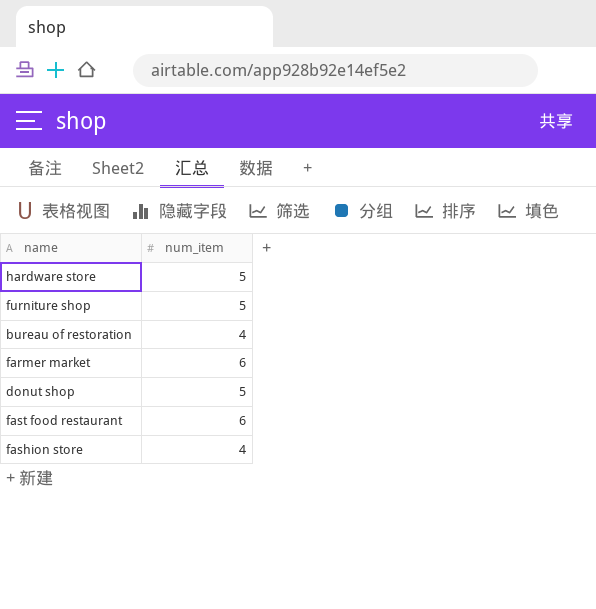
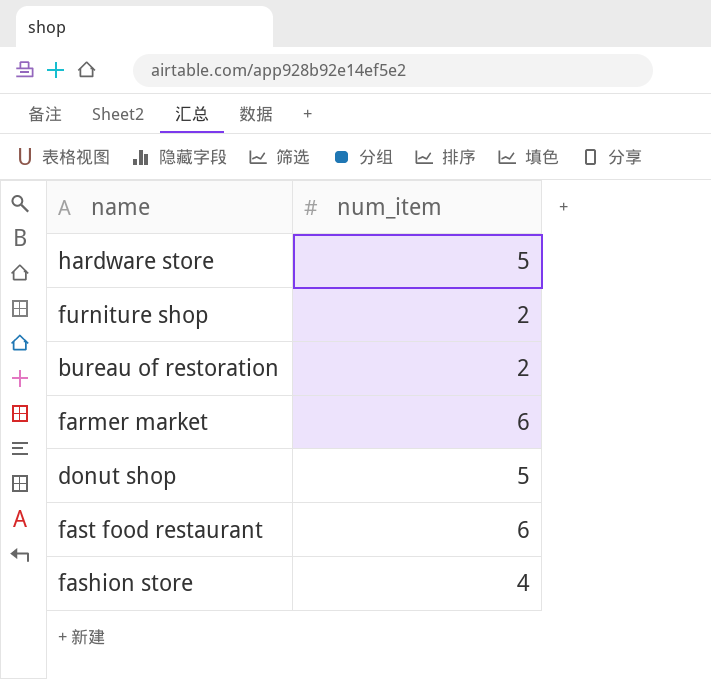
furniture shop | num_item: 5 -> 2
bureau of restoration | num_item: 4 -> 2

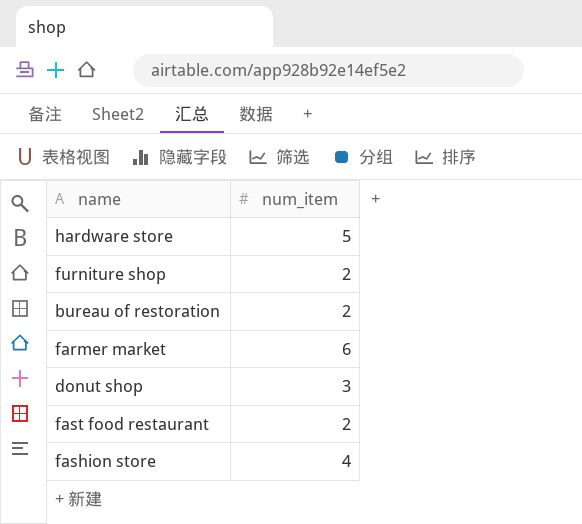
donut shop | num_item: 5 -> 3
fast food restaurant | num_item: 6 -> 2

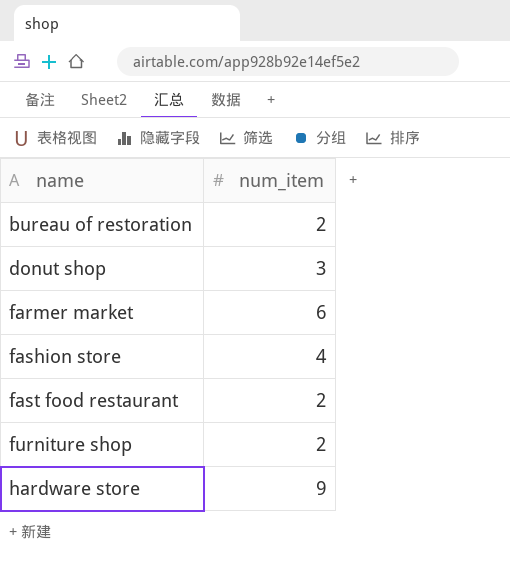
row order: none -> name ascending
hardware store | num_item: 5 -> 9

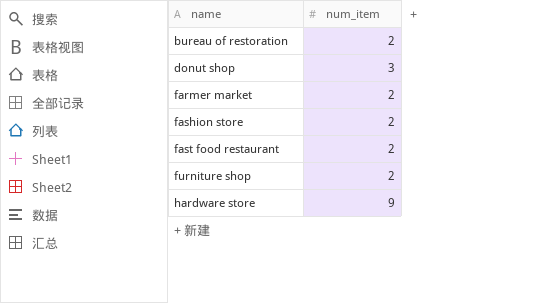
farmer market | num_item: 6 -> 2
fashion store | num_item: 4 -> 2

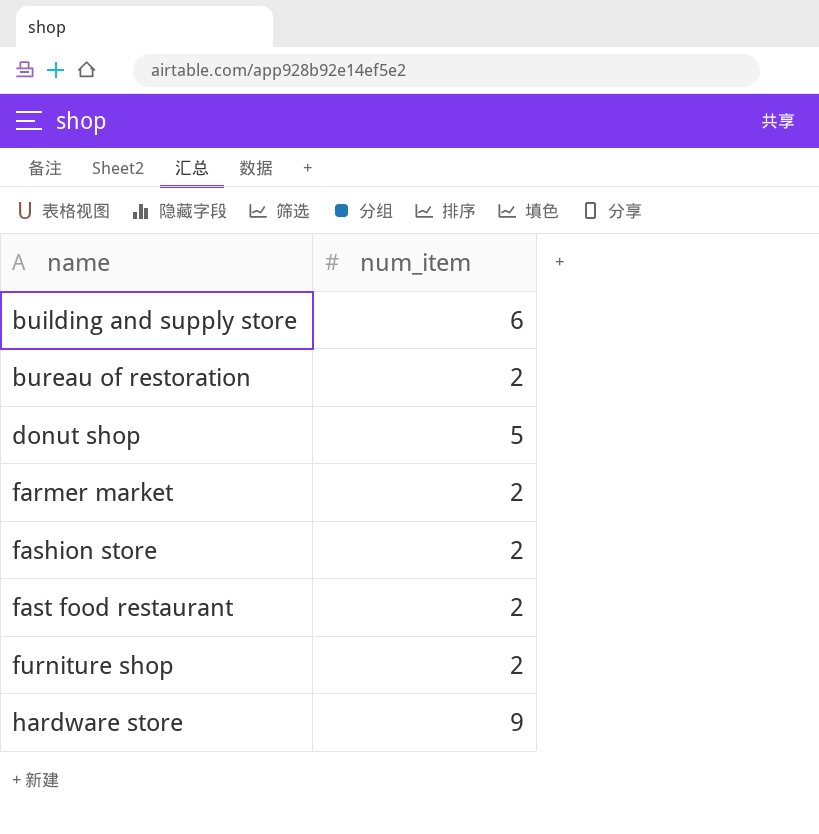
row building and supply store: none -> 6
donut shop | num_item: 3 -> 5

